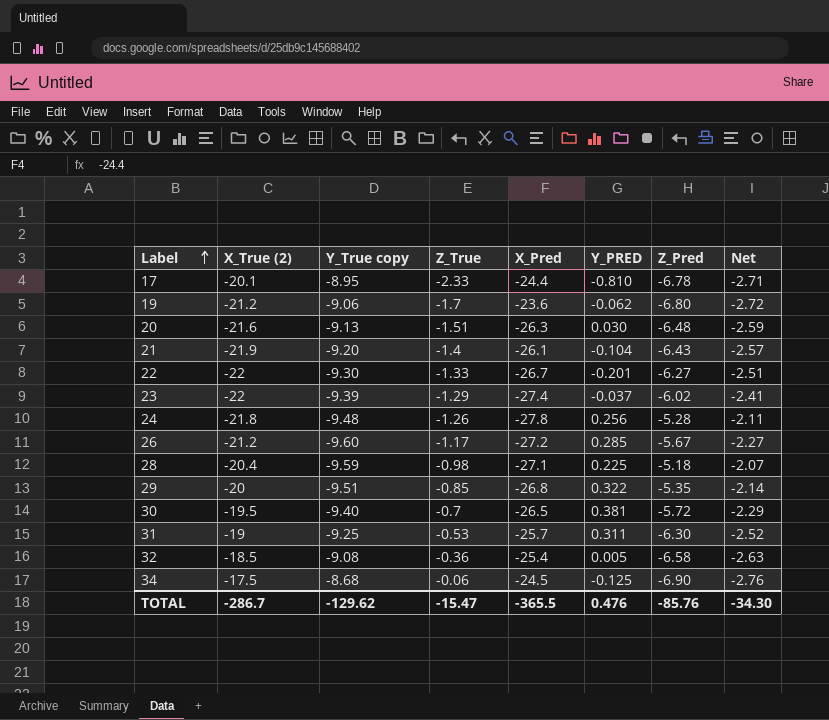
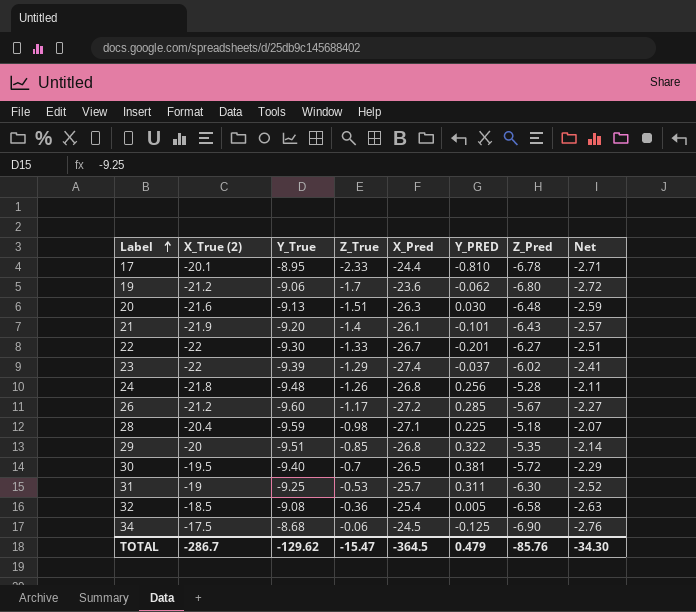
column name: Y_True copy -> Y_True
21 | Y_PRED: -0.104 -> -0.101
24 | X_Pred: -27.8 -> -26.8
TOTAL | X_Pred: -365.5 -> -364.5
TOTAL | Y_PRED: 0.476 -> 0.479

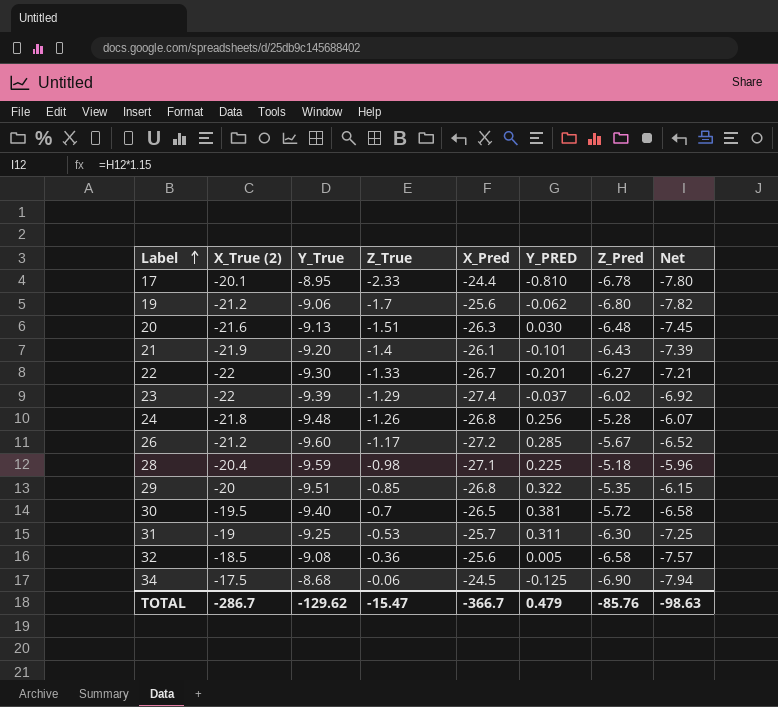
column Net | formula: [Z_Pred] * 0.4 -> [Z_Pred] * 1.15
19 | X_Pred: -23.6 -> -25.6
32 | X_Pred: -25.4 -> -25.6
TOTAL | X_Pred: -364.5 -> -366.7
TOTAL | Net: -34.30 -> -98.63

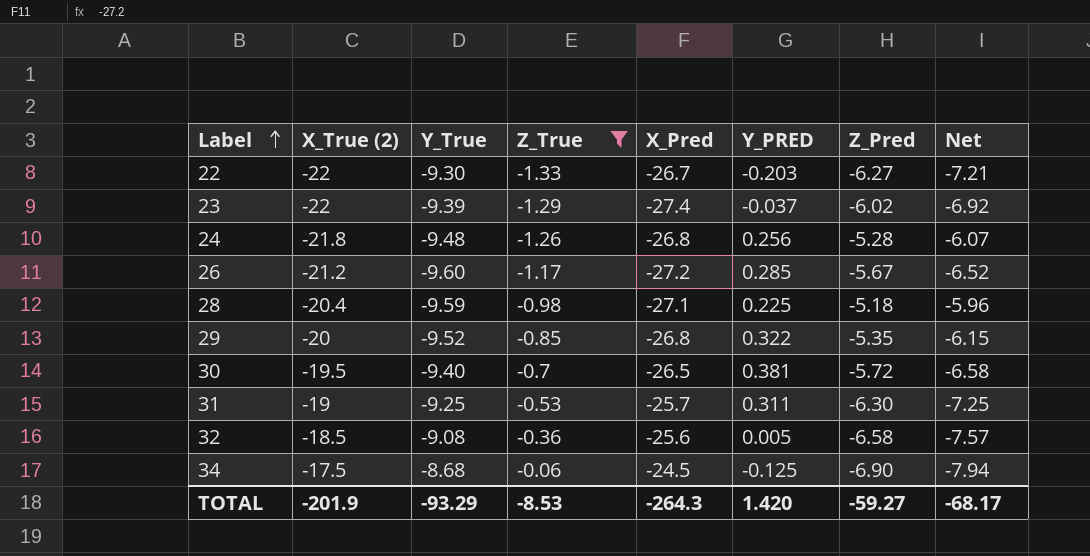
filter: none -> Z_True >= -1.33
22 | Y_PRED: -0.201 -> -0.203
29 | Y_True: -9.51 -> -9.52
TOTAL | X_True (2): -286.7 -> -201.9
TOTAL | Y_True: -129.62 -> -93.29
TOTAL | Z_True: -15.47 -> -8.53
TOTAL | X_Pred: -366.7 -> -264.3
TOTAL | Y_PRED: 0.479 -> 1.420
TOTAL | Z_Pred: -85.76 -> -59.27
TOTAL | Net: -98.63 -> -68.17

